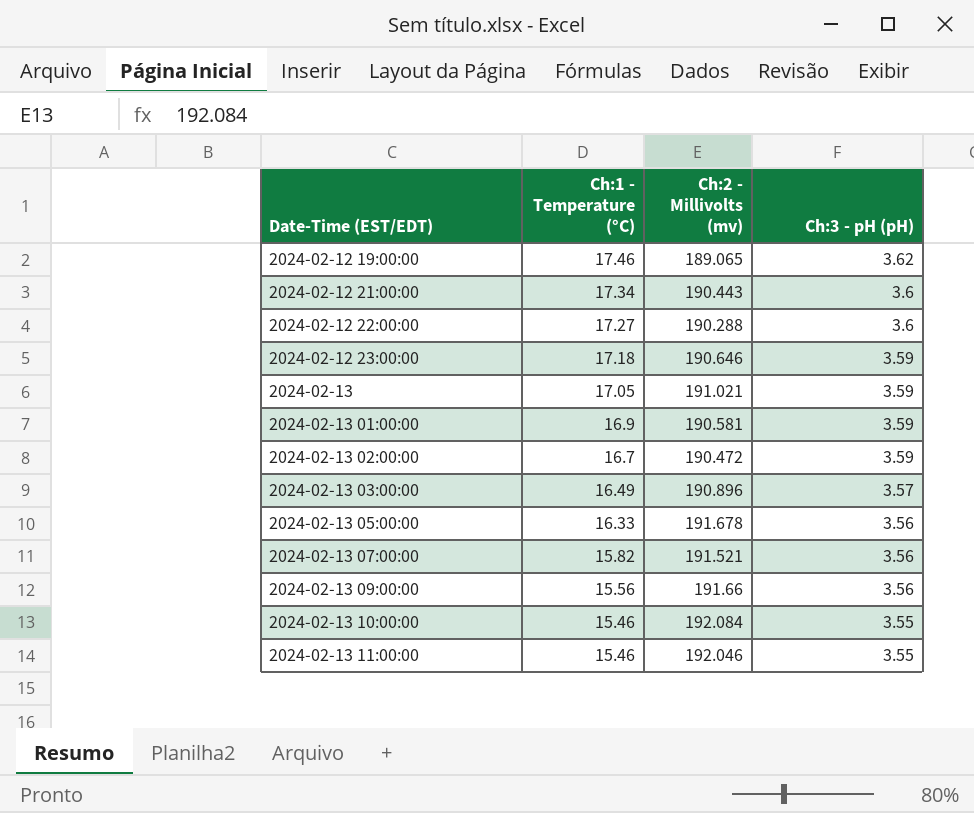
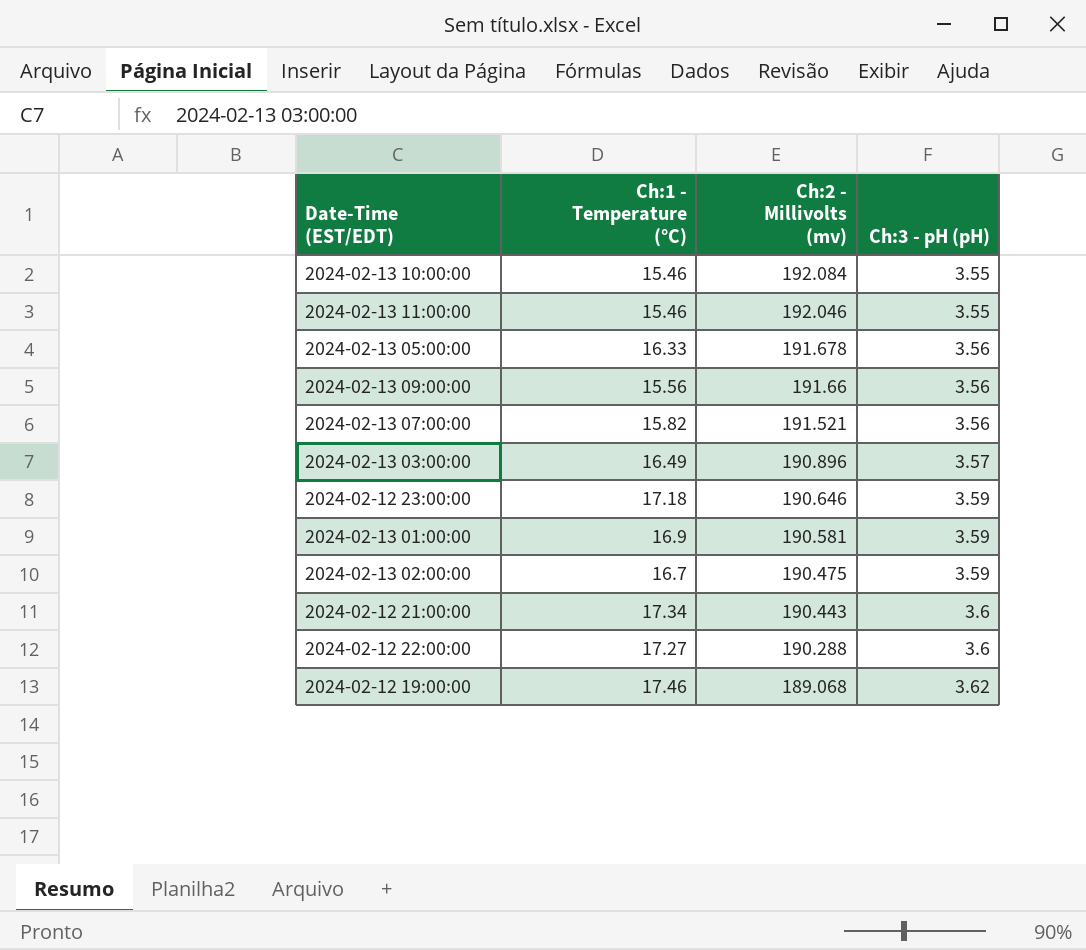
row order: Date-Time (EST/EDT) ascending -> Ch:2 - Millivolts (mv) descending
row 2024-02-13: 17.05 | 191.021 | 3.59 -> none
2024-02-13 02:00:00 | Ch:2 - Millivolts (mv): 190.472 -> 190.475
2024-02-12 19:00:00 | Ch:2 - Millivolts (mv): 189.065 -> 189.068

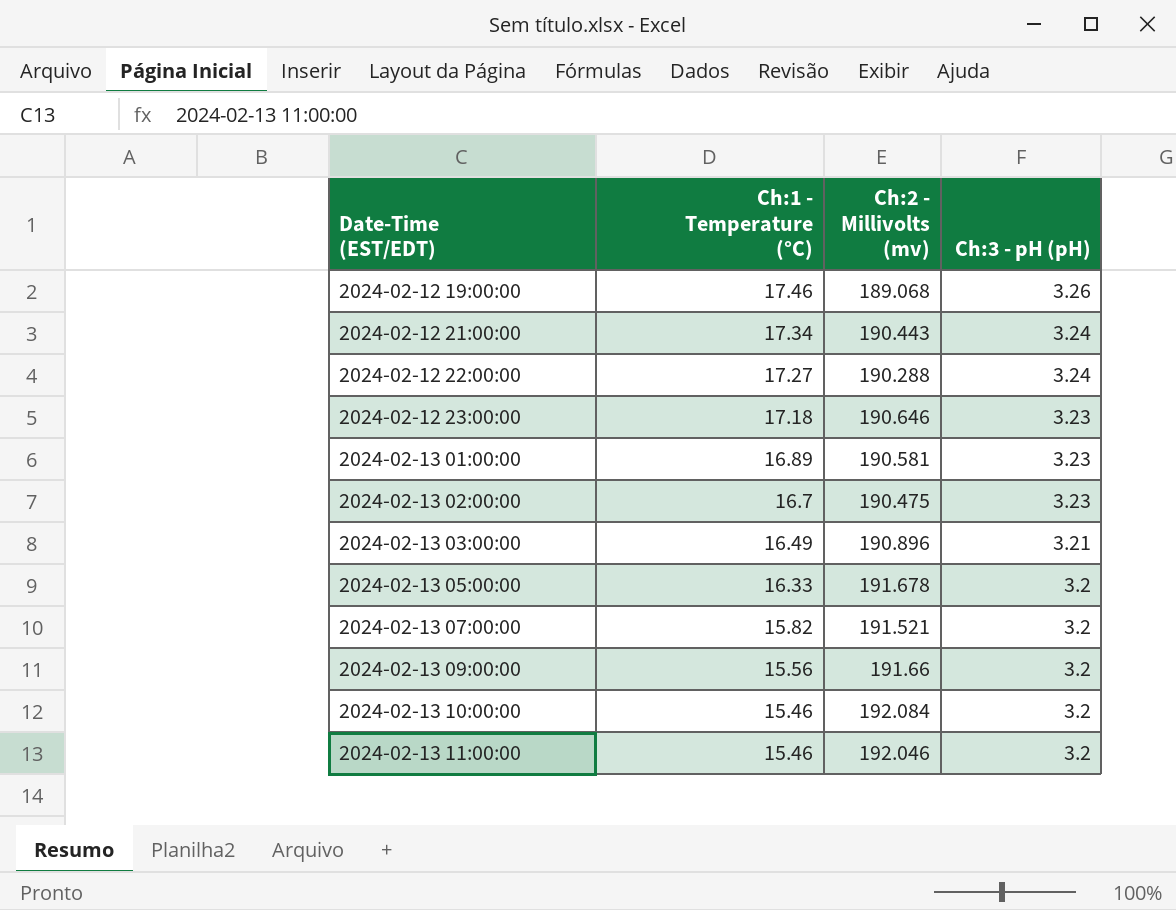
row order: Ch:2 - Millivolts (mv) descending -> Date-Time (EST/EDT) ascending
2024-02-12 19:00:00 | Ch:3 - pH (pH): 3.62 -> 3.26
2024-02-12 21:00:00 | Ch:3 - pH (pH): 3.6 -> 3.24
2024-02-12 22:00:00 | Ch:3 - pH (pH): 3.6 -> 3.24
2024-02-12 23:00:00 | Ch:3 - pH (pH): 3.59 -> 3.23
2024-02-13 01:00:00 | Ch:1 - Temperature (°C): 16.9 -> 16.89
2024-02-13 01:00:00 | Ch:3 - pH (pH): 3.59 -> 3.23
2024-02-13 02:00:00 | Ch:3 - pH (pH): 3.59 -> 3.23
2024-02-13 03:00:00 | Ch:3 - pH (pH): 3.57 -> 3.21
2024-02-13 05:00:00 | Ch:3 - pH (pH): 3.56 -> 3.2
2024-02-13 07:00:00 | Ch:3 - pH (pH): 3.56 -> 3.2
2024-02-13 09:00:00 | Ch:3 - pH (pH): 3.56 -> 3.2
2024-02-13 10:00:00 | Ch:3 - pH (pH): 3.55 -> 3.2
2024-02-13 11:00:00 | Ch:3 - pH (pH): 3.55 -> 3.2

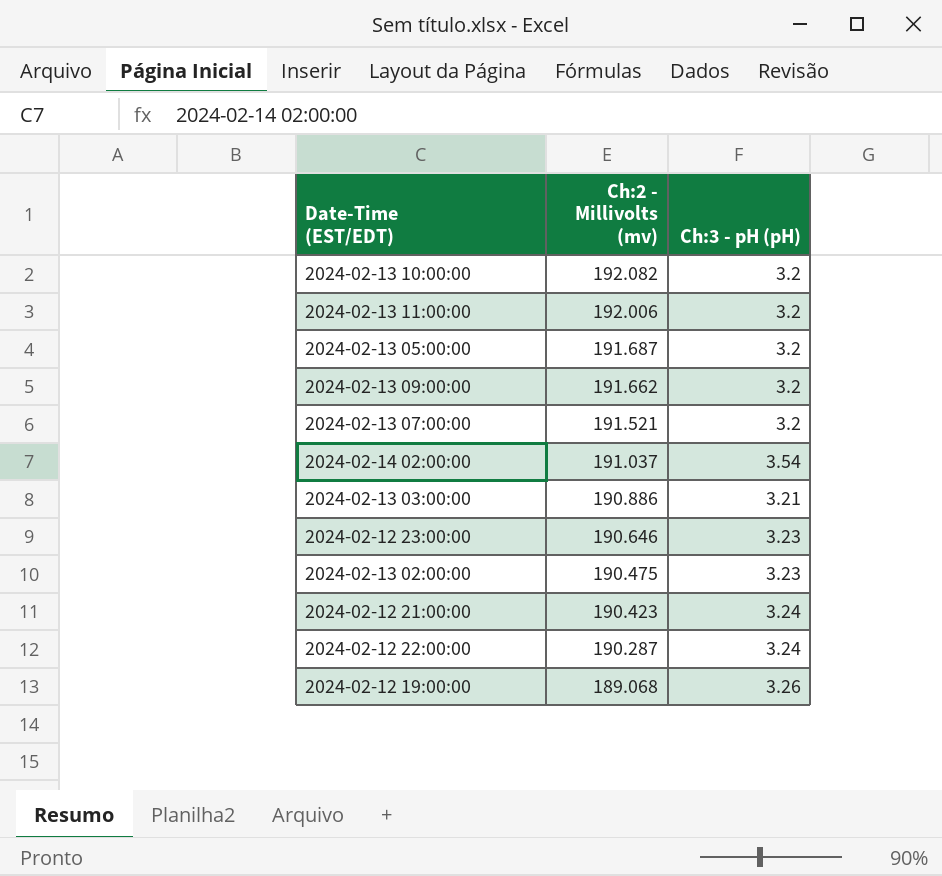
row order: Date-Time (EST/EDT) ascending -> Ch:2 - Millivolts (mv) descending
column Ch:1 - Temperature (°C) | position: 2 -> none
row 2024-02-13 01:00:00: 16.89 | 190.581 | 3.23 -> none
2024-02-13 10:00:00 | Ch:2 - Millivolts (mv): 192.084 -> 192.082
2024-02-13 11:00:00 | Ch:2 - Millivolts (mv): 192.046 -> 192.006
2024-02-13 05:00:00 | Ch:2 - Millivolts (mv): 191.678 -> 191.687
2024-02-13 09:00:00 | Ch:2 - Millivolts (mv): 191.66 -> 191.662
row 2024-02-14 02:00:00: none -> 191.037 | 3.54
2024-02-13 03:00:00 | Ch:2 - Millivolts (mv): 190.896 -> 190.886
2024-02-12 21:00:00 | Ch:2 - Millivolts (mv): 190.443 -> 190.423
2024-02-12 22:00:00 | Ch:2 - Millivolts (mv): 190.288 -> 190.287

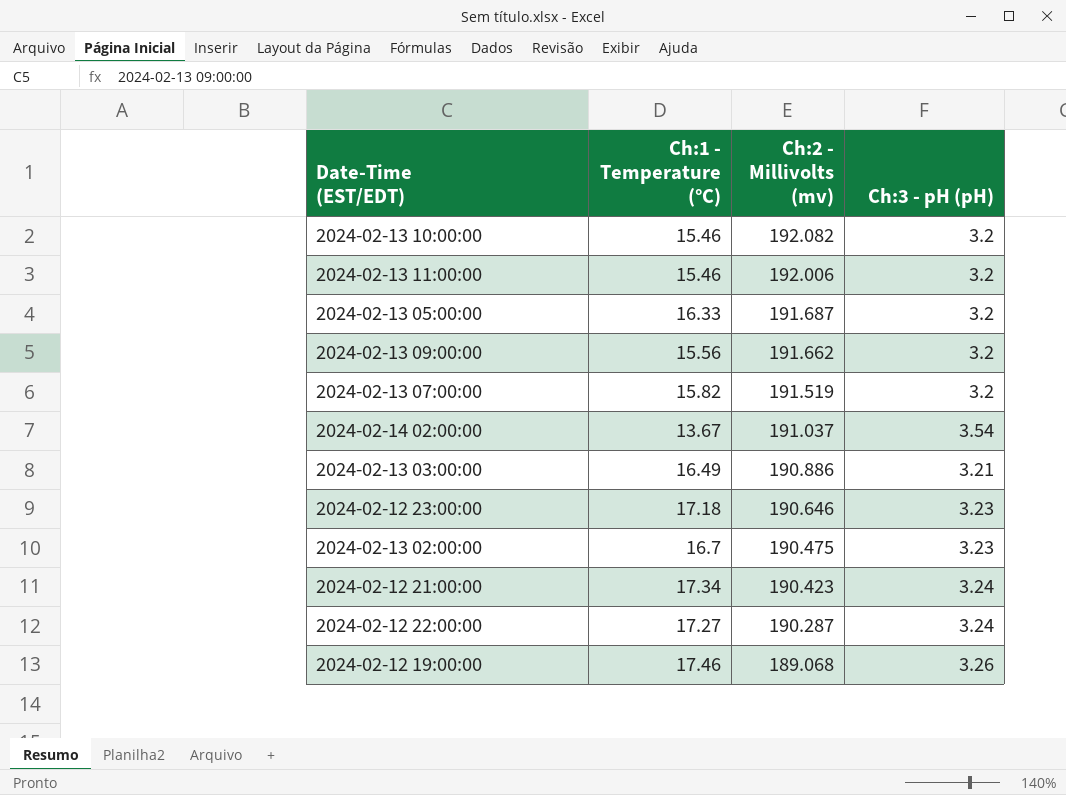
column Ch:1 - Temperature (°C) | position: none -> 2
2024-02-13 07:00:00 | Ch:2 - Millivolts (mv): 191.521 -> 191.519

